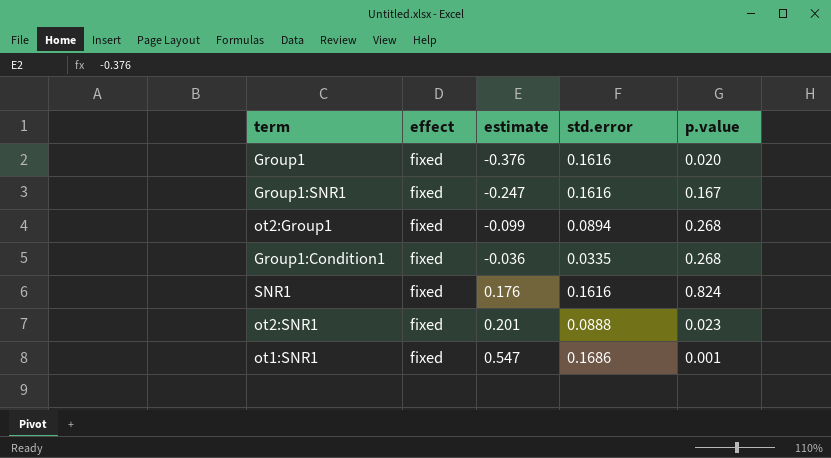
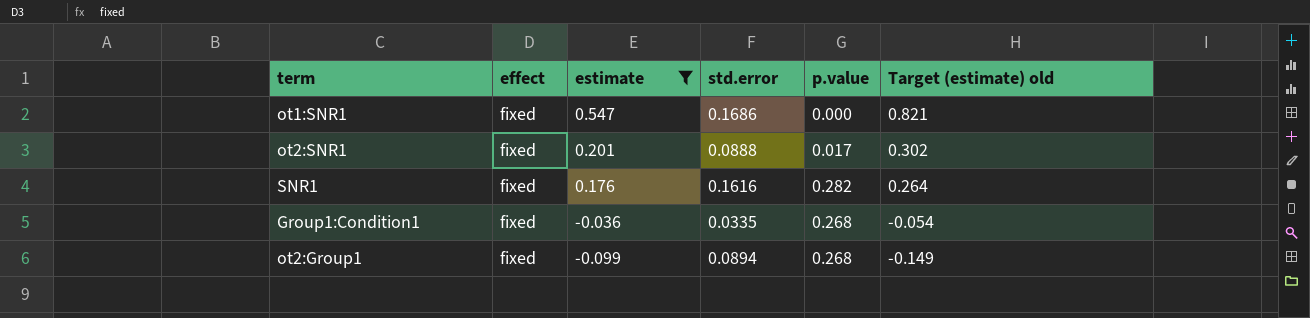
filter: none -> estimate >= -0.099
row order: estimate ascending -> estimate descending
column Target (estimate) old | formula: none -> [estimate] * 1.5
ot1:SNR1 | p.value: 0.001 -> 0.000
ot2:SNR1 | p.value: 0.023 -> 0.017
SNR1 | p.value: 0.824 -> 0.282

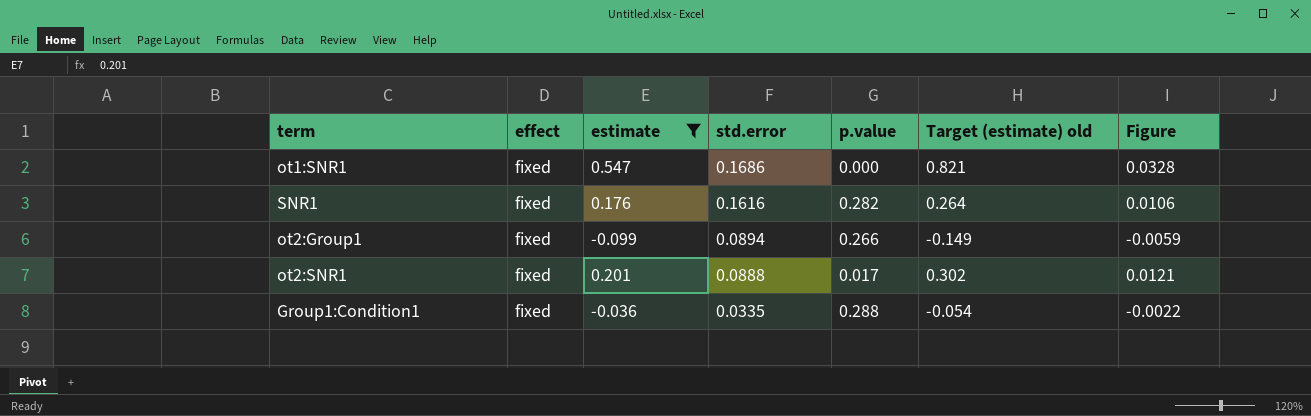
row order: estimate descending -> std.error descending
column Figure | formula: none -> [estimate] * 0.06
ot2:Group1 | p.value: 0.268 -> 0.266
Group1:Condition1 | p.value: 0.268 -> 0.288

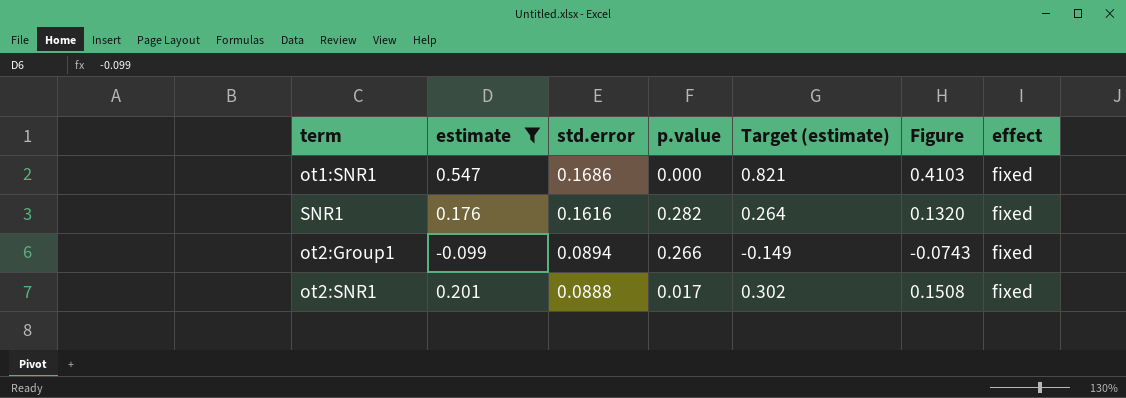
column name: Target (estimate) old -> Target (estimate)
column Figure | formula: [estimate] * 0.06 -> [estimate] * 0.75
column effect | position: 2 -> 7
row Group1:Condition1: fixed | -0.036 | 0.0335 | 0.288 | -0.054 | -0.0022 -> none

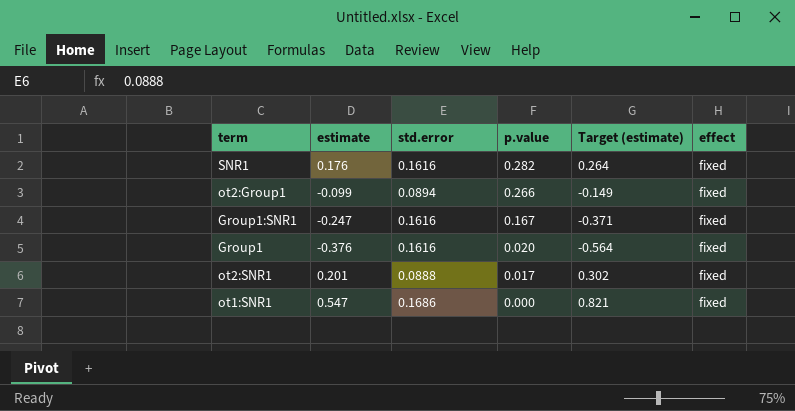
filter: estimate >= -0.099 -> none
row order: std.error descending -> p.value descending
column Figure | formula: [estimate] * 0.75 -> none

